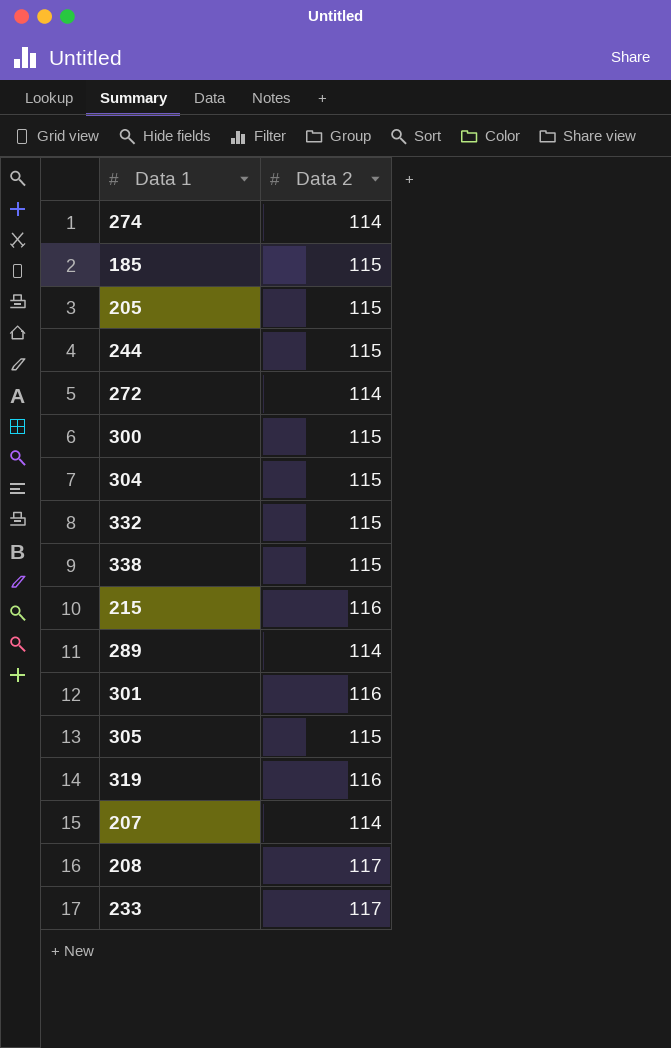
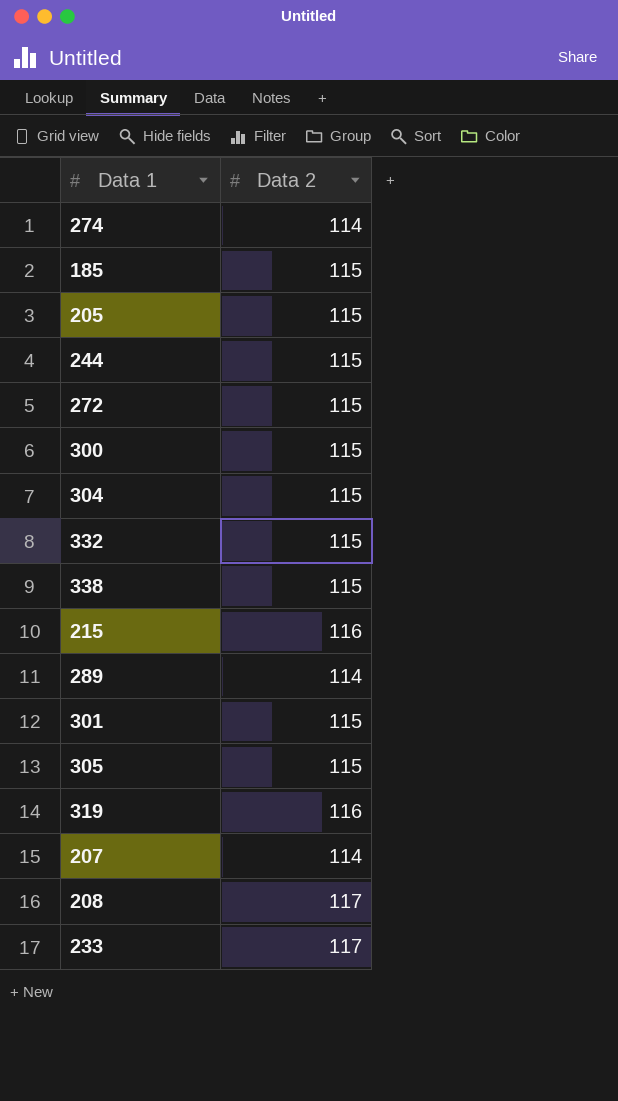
272 | Data 2: 114 -> 115
301 | Data 2: 116 -> 115

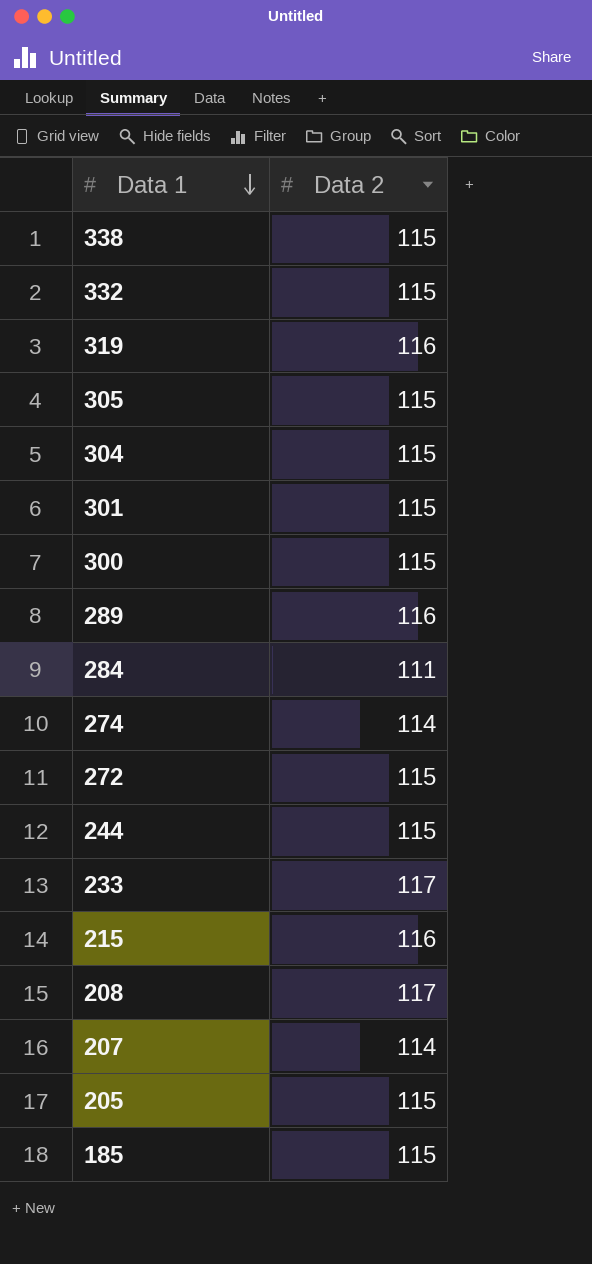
row order: none -> Data 1 descending
289 | Data 2: 114 -> 116
row 284: none -> 111

